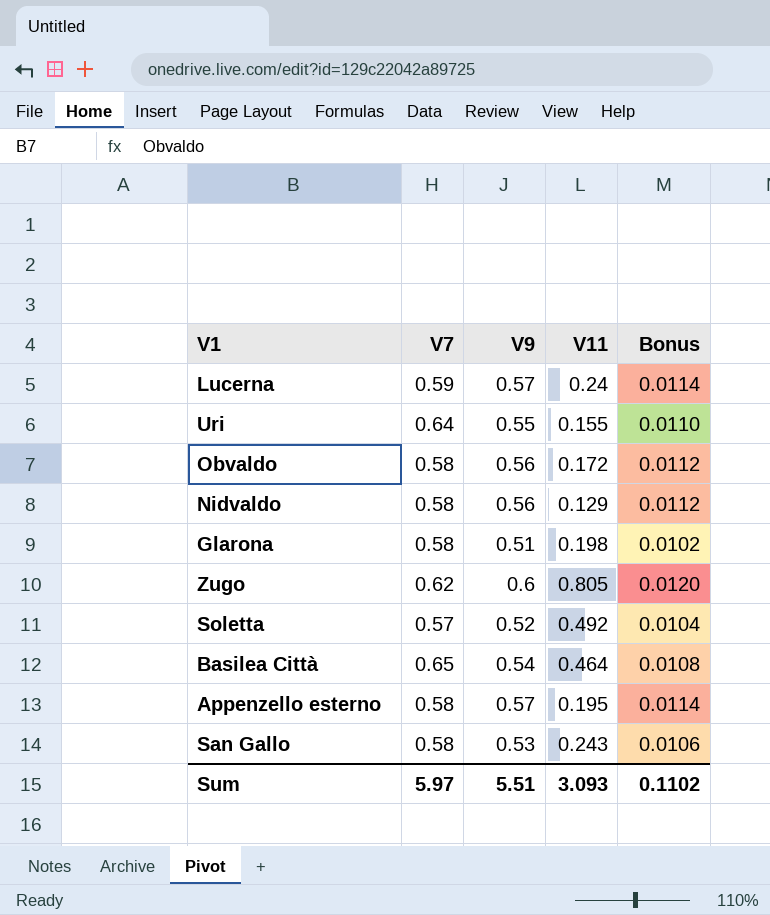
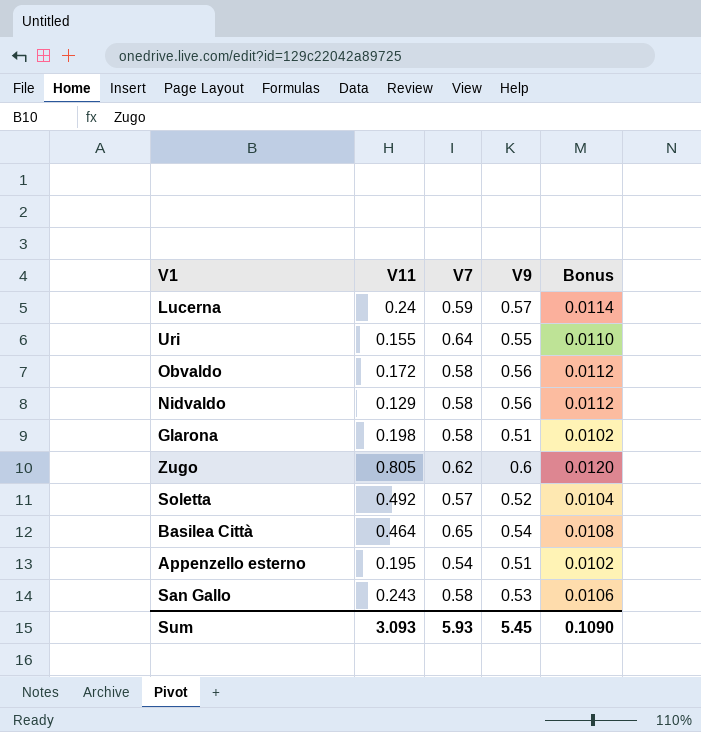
column V11 | position: 4 -> 2
Appenzello esterno | V7: 0.58 -> 0.54
Appenzello esterno | V9: 0.57 -> 0.51
Appenzello esterno | Bonus: 0.0114 -> 0.0102
Sum | V7: 5.97 -> 5.93
Sum | V9: 5.51 -> 5.45
Sum | Bonus: 0.1102 -> 0.1090

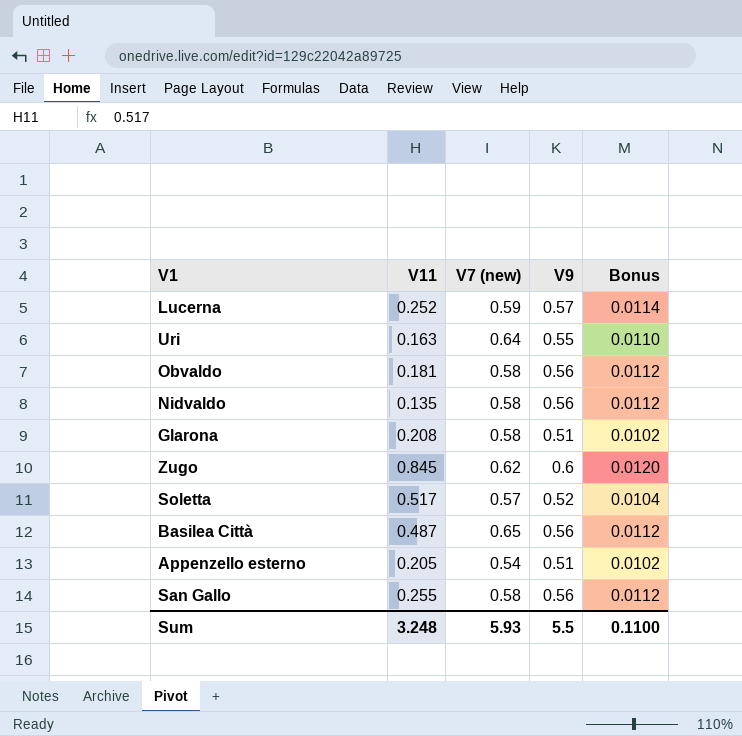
column name: V7 -> V7 (new)
Lucerna | V11: 0.24 -> 0.252
Uri | V11: 0.155 -> 0.163
Obvaldo | V11: 0.172 -> 0.181
Nidvaldo | V11: 0.129 -> 0.135
Glarona | V11: 0.198 -> 0.208
Zugo | V11: 0.805 -> 0.845
Soletta | V11: 0.492 -> 0.517
Basilea Città | V11: 0.464 -> 0.487
Basilea Città | V9: 0.54 -> 0.56
Basilea Città | Bonus: 0.0108 -> 0.0112
Appenzello esterno | V11: 0.195 -> 0.205
San Gallo | V11: 0.243 -> 0.255
San Gallo | V9: 0.53 -> 0.56
San Gallo | Bonus: 0.0106 -> 0.0112
Sum | V11: 3.093 -> 3.248
Sum | V9: 5.45 -> 5.5
Sum | Bonus: 0.1090 -> 0.1100

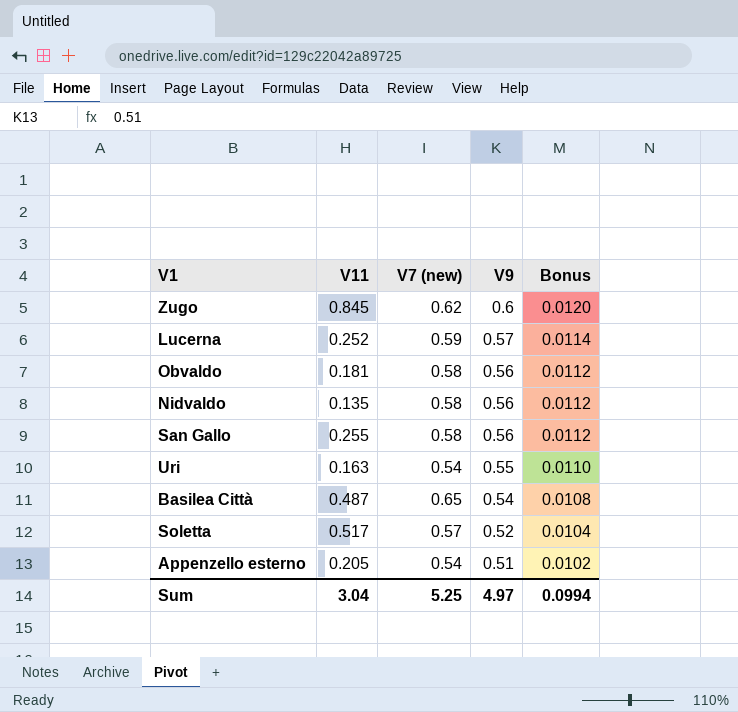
row order: none -> V9 descending
row Glarona: 0.208 | 0.58 | 0.51 | 0.0102 -> none
Uri | V7 (new): 0.64 -> 0.54
Basilea Città | V9: 0.56 -> 0.54
Basilea Città | Bonus: 0.0112 -> 0.0108
Sum | V11: 3.248 -> 3.04
Sum | V7 (new): 5.93 -> 5.25
Sum | V9: 5.5 -> 4.97
Sum | Bonus: 0.1100 -> 0.0994

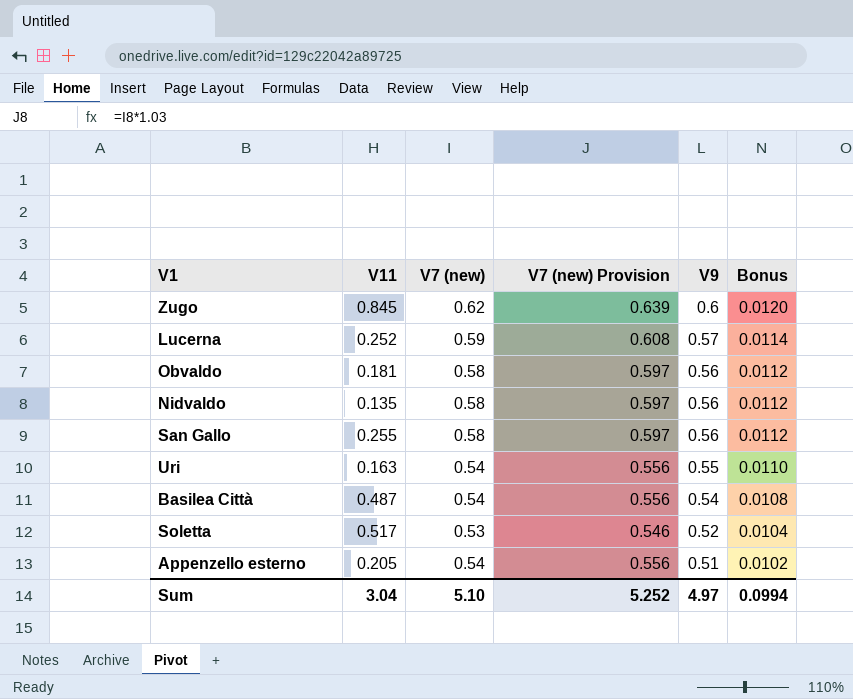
column V7 (new) Provision | formula: none -> [V7 (new)] * 1.03
Basilea Città | V7 (new): 0.65 -> 0.54
Soletta | V7 (new): 0.57 -> 0.53
Sum | V7 (new): 5.25 -> 5.10

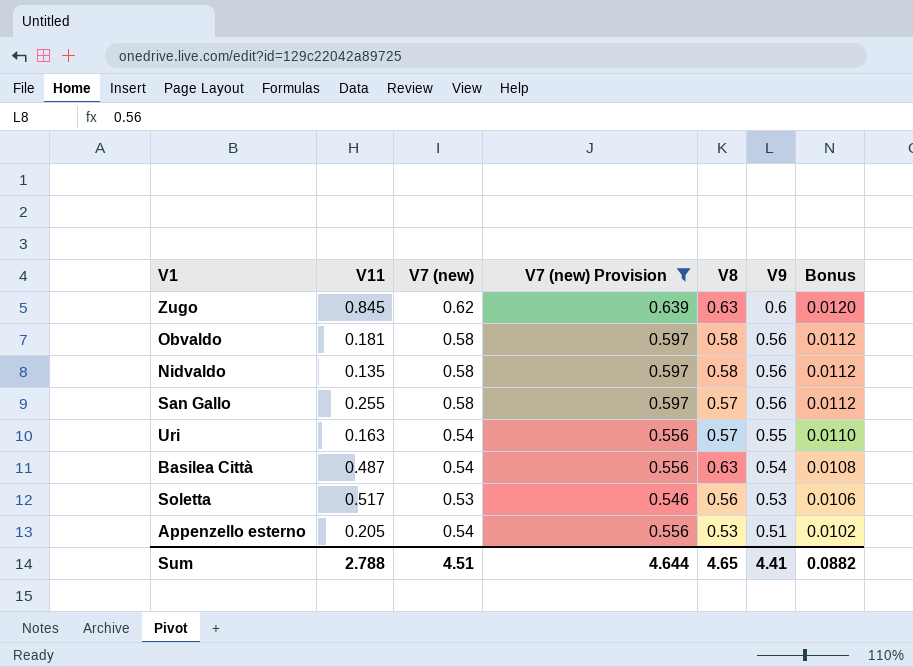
filter: none -> V7 (new) Provision != 0.608
column V8 | position: none -> 5
Soletta | V9: 0.52 -> 0.53
Soletta | Bonus: 0.0104 -> 0.0106
Sum | V11: 3.04 -> 2.788
Sum | V7 (new): 5.10 -> 4.51
Sum | V7 (new) Provision: 5.252 -> 4.644
Sum | V9: 4.97 -> 4.41
Sum | Bonus: 0.0994 -> 0.0882

